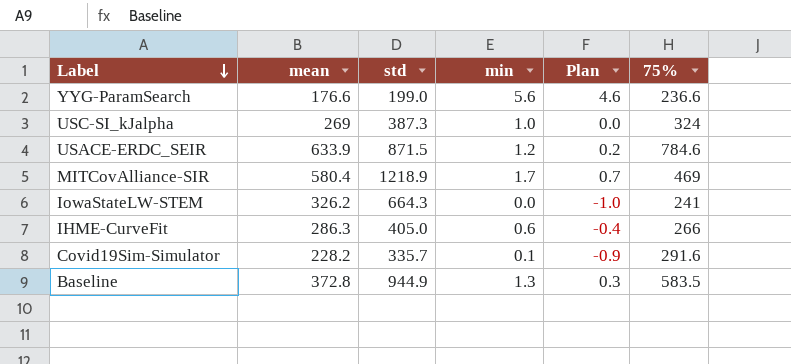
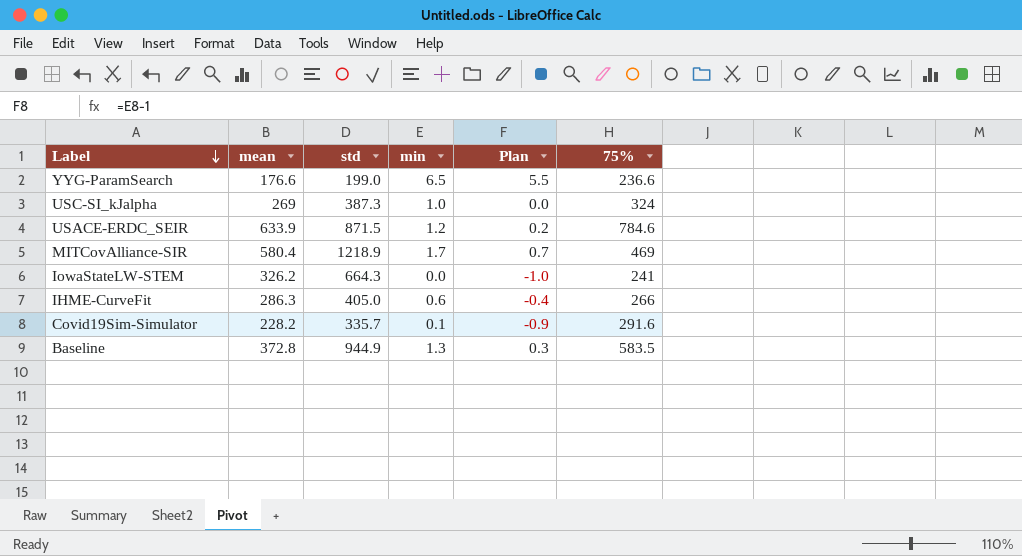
YYG-ParamSearch | min: 5.6 -> 6.5
YYG-ParamSearch | Plan: 4.6 -> 5.5

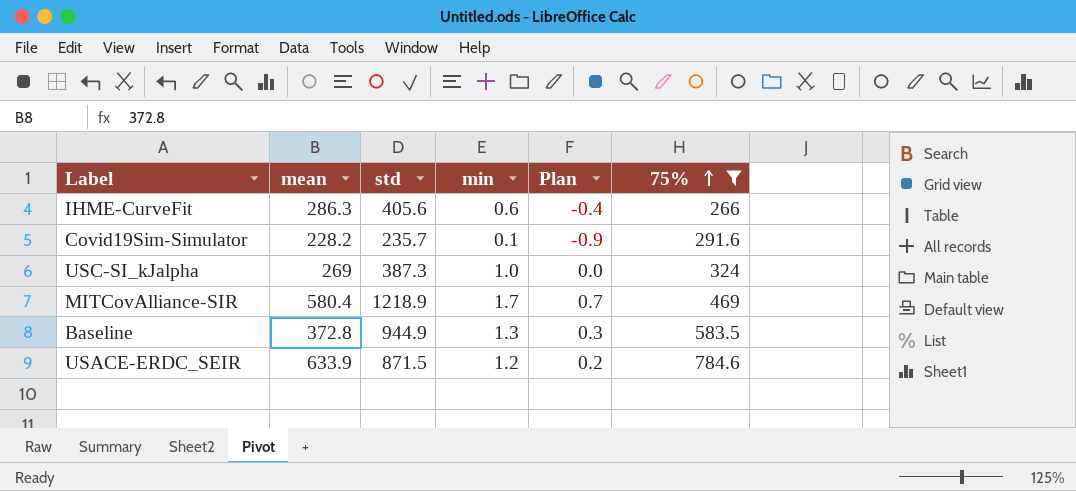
filter: none -> 75% >= 266
row order: Label descending -> 75% ascending
IHME-CurveFit | std: 405.0 -> 405.6
Covid19Sim-Simulator | std: 335.7 -> 235.7

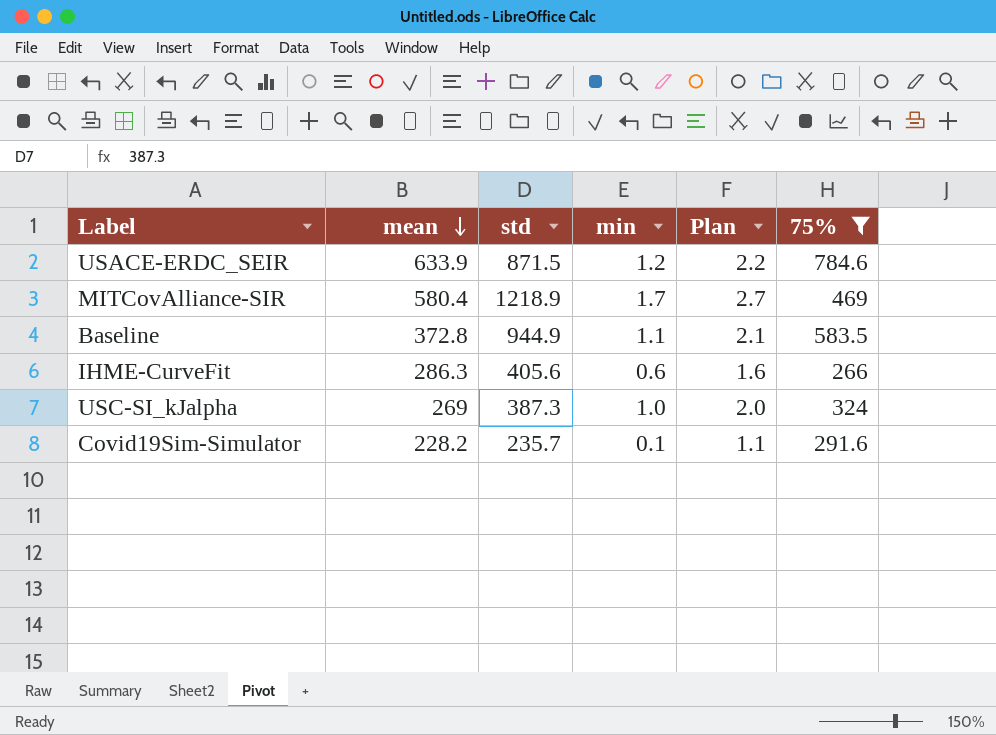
row order: 75% ascending -> mean descending
column Plan | formula: [min] - 1 -> [min] + 1
Baseline | min: 1.3 -> 1.1

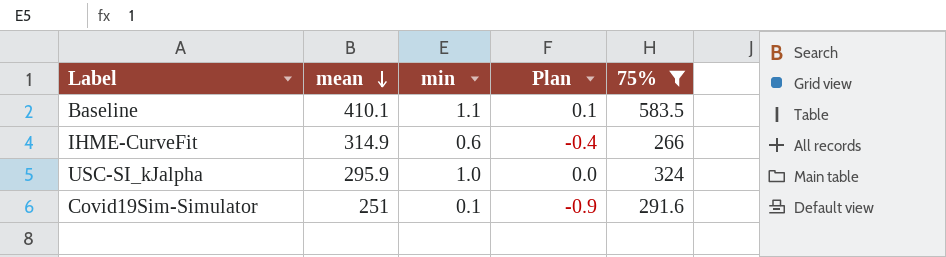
column std | position: 3 -> none
column Plan | formula: [min] + 1 -> [min] - 1
row USACE-ERDC_SEIR: 633.9 | 871.5 | 1.2 | 2.2 | 784.6 -> none
row MITCovAlliance-SIR: 580.4 | 1218.9 | 1.7 | 2.7 | 469 -> none
Baseline | mean: 372.8 -> 410.1
IHME-CurveFit | mean: 286.3 -> 314.9
USC-SI_kJalpha | mean: 269 -> 295.9
Covid19Sim-Simulator | mean: 228.2 -> 251

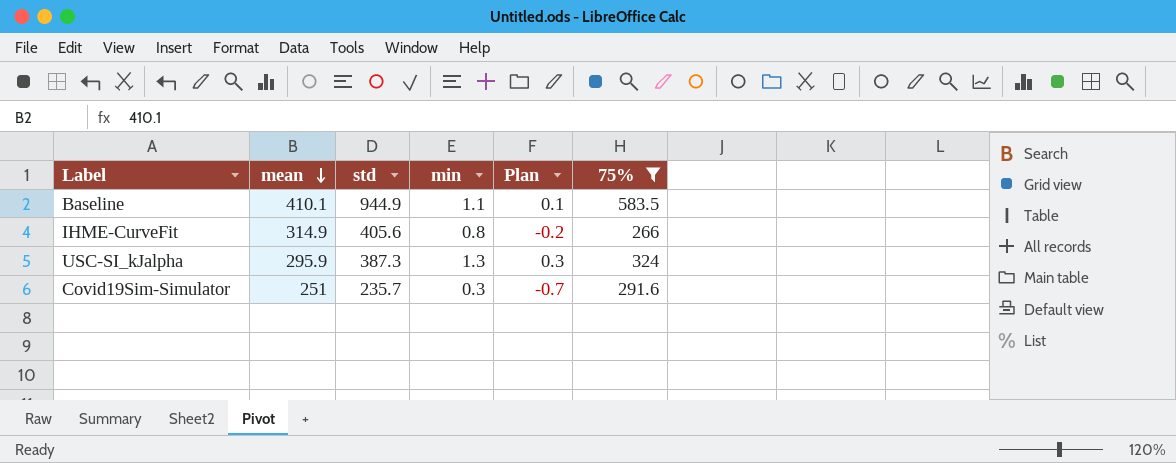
column std | position: none -> 3
IHME-CurveFit | min: 0.6 -> 0.8
IHME-CurveFit | Plan: -0.4 -> -0.2
USC-SI_kJalpha | min: 1.0 -> 1.3
USC-SI_kJalpha | Plan: 0.0 -> 0.3
Covid19Sim-Simulator | min: 0.1 -> 0.3
Covid19Sim-Simulator | Plan: -0.9 -> -0.7

